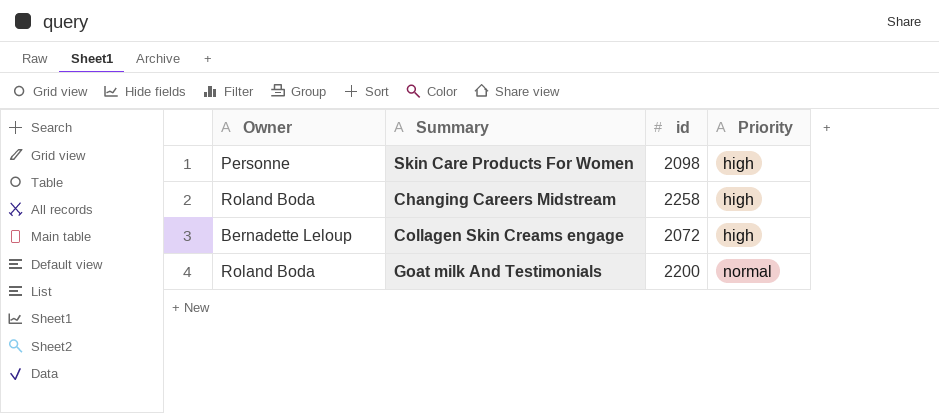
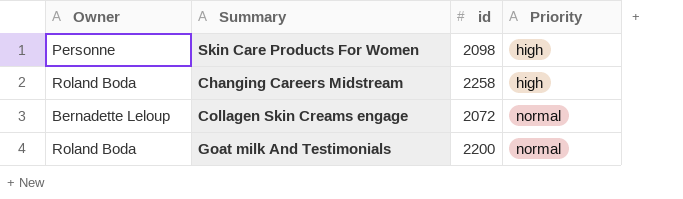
Collagen Skin Creams engage | Priority: high -> normal

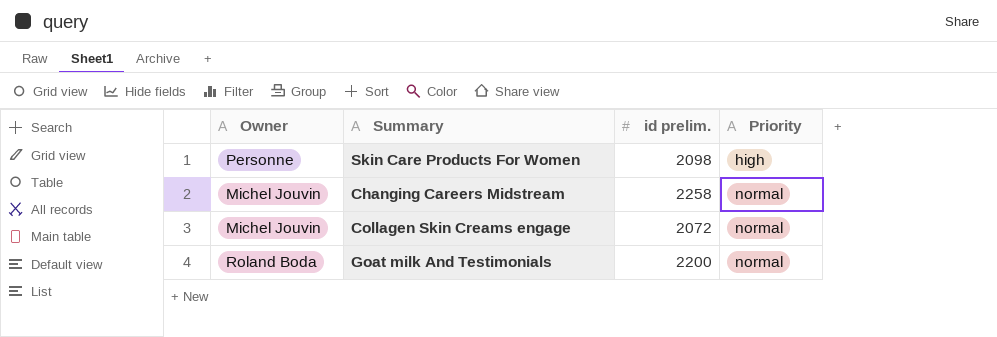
column name: id -> id prelim.
Changing Careers Midstream | Owner: Roland Boda -> Michel Jouvin
Changing Careers Midstream | Priority: high -> normal
Collagen Skin Creams engage | Owner: Bernadette Leloup -> Michel Jouvin

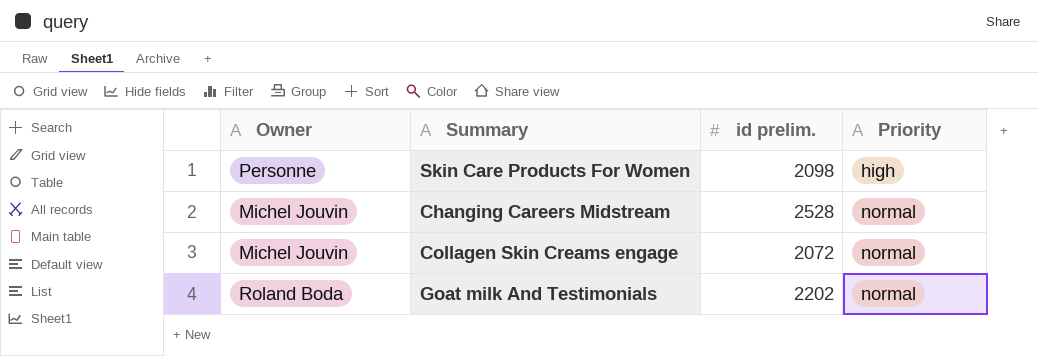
Changing Careers Midstream | id prelim.: 2258 -> 2528
Goat milk And Testimonials | id prelim.: 2200 -> 2202

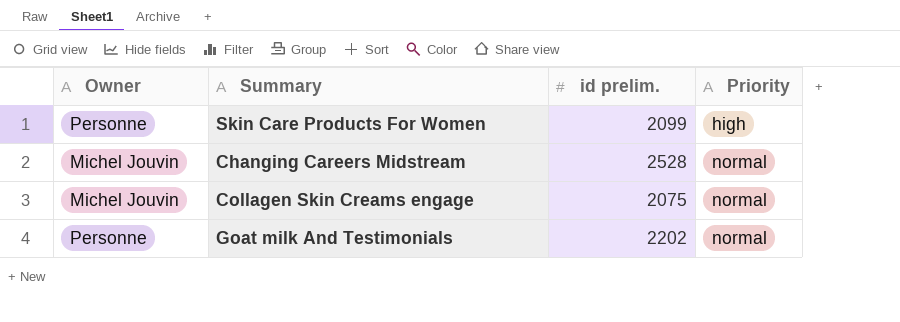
Skin Care Products For Women | id prelim.: 2098 -> 2099
Collagen Skin Creams engage | id prelim.: 2072 -> 2075
Goat milk And Testimonials | Owner: Roland Boda -> Personne

